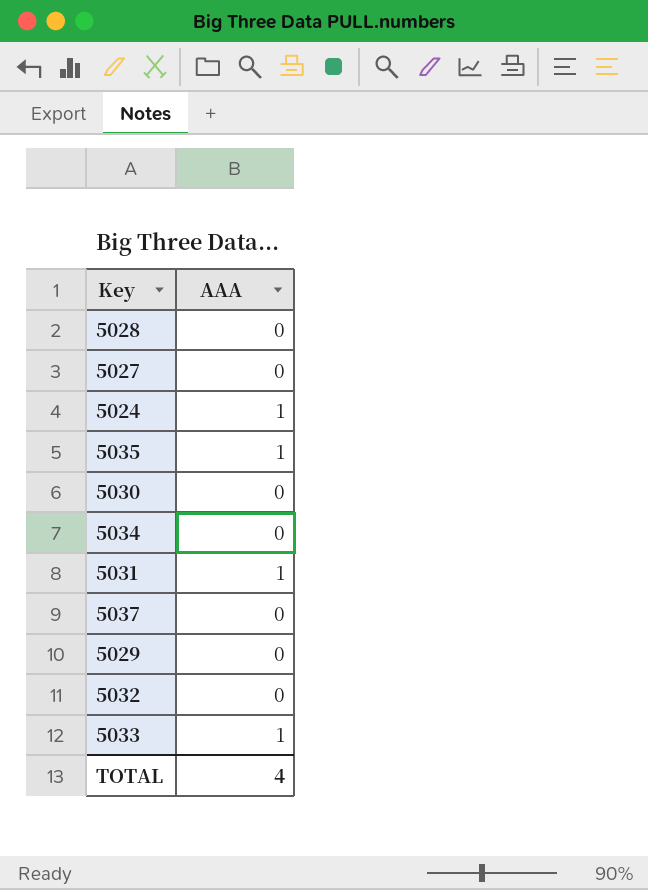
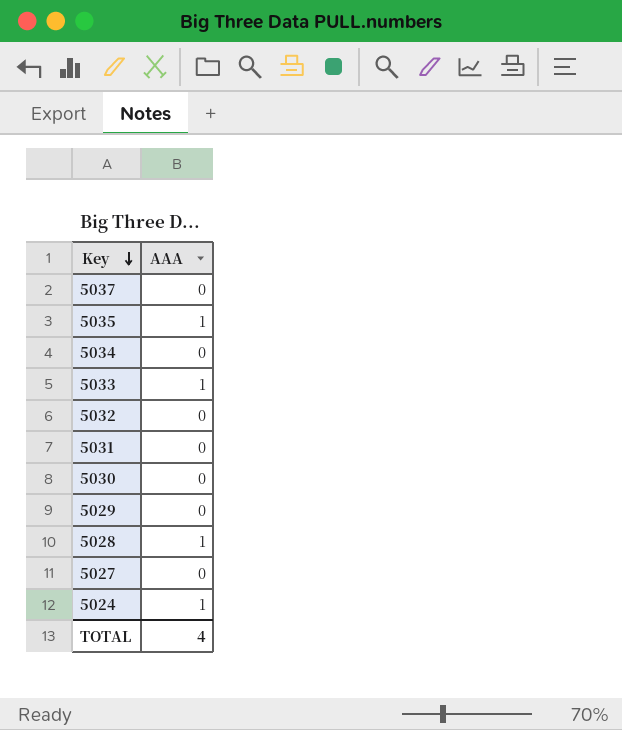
row order: none -> Key descending
5031 | AAA: 1 -> 0
5028 | AAA: 0 -> 1

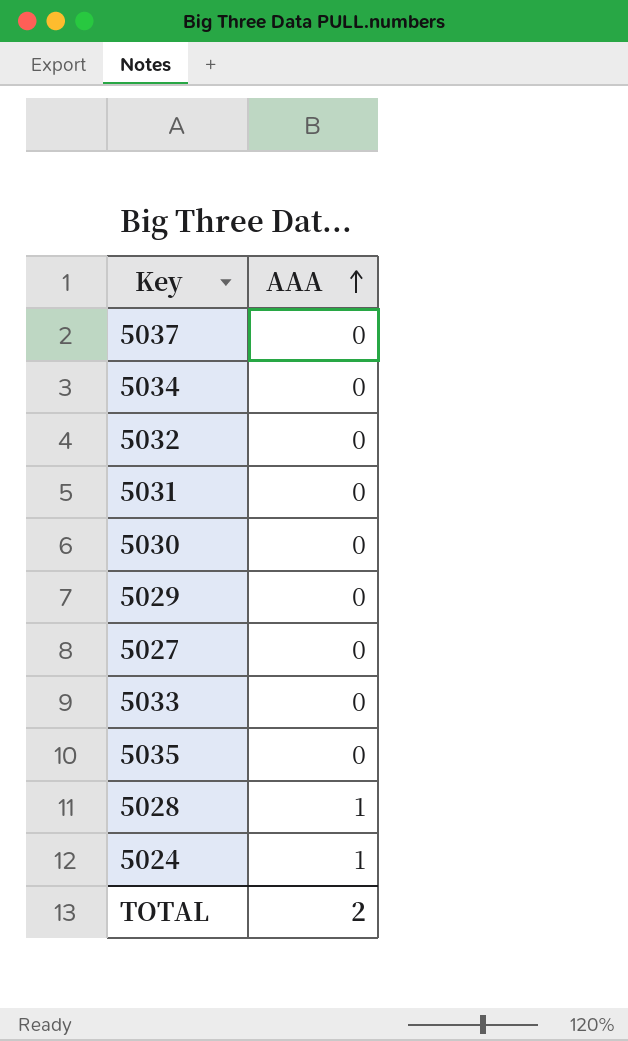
row order: Key descending -> AAA ascending
5033 | AAA: 1 -> 0
5035 | AAA: 1 -> 0
TOTAL | AAA: 4 -> 2

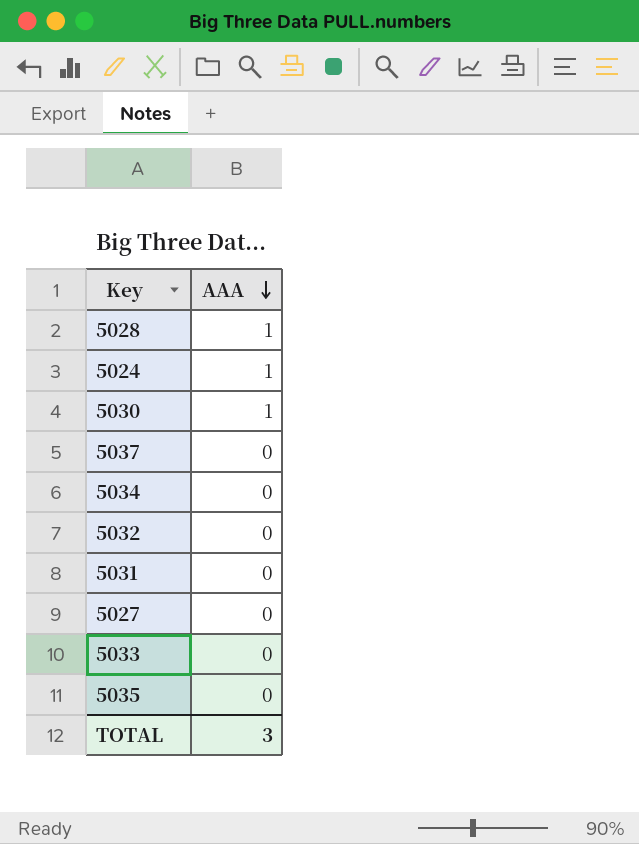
row order: AAA ascending -> AAA descending
row 5029: 0 -> none
5030 | AAA: 0 -> 1
TOTAL | AAA: 2 -> 3

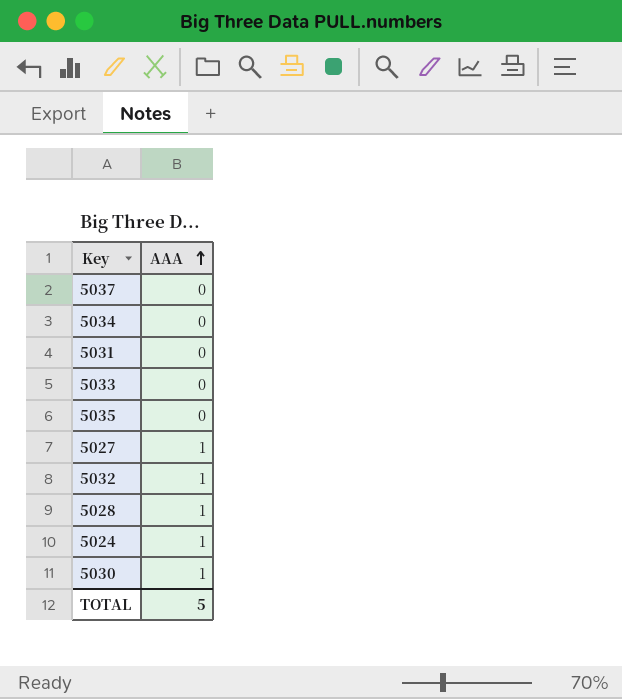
row order: AAA descending -> AAA ascending
5027 | AAA: 0 -> 1
5032 | AAA: 0 -> 1
TOTAL | AAA: 3 -> 5

